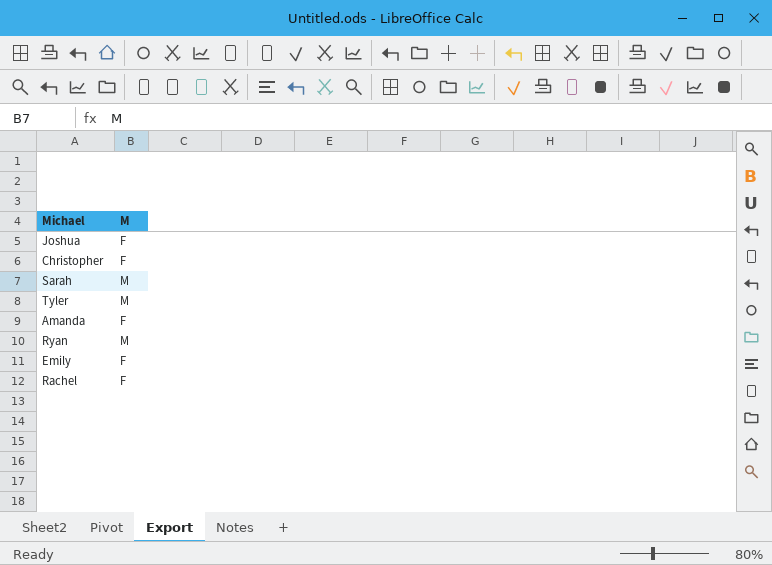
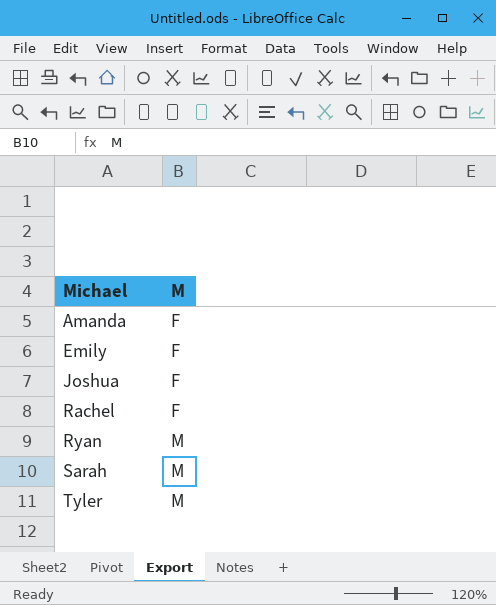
row order: none -> Michael ascending
row Christopher: F -> none

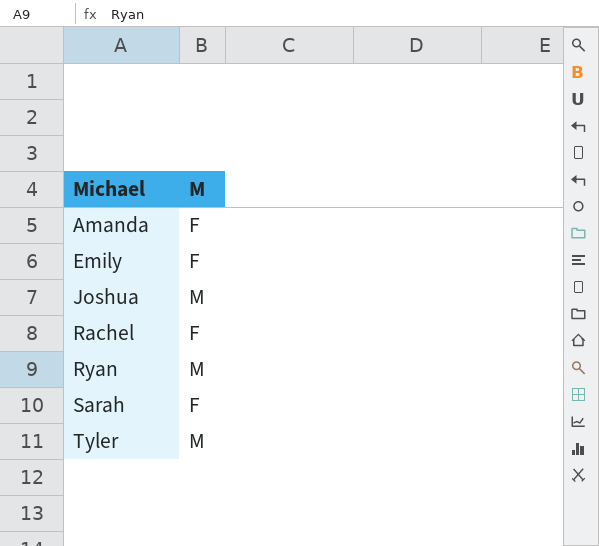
Joshua | M: F -> M
Sarah | M: M -> F

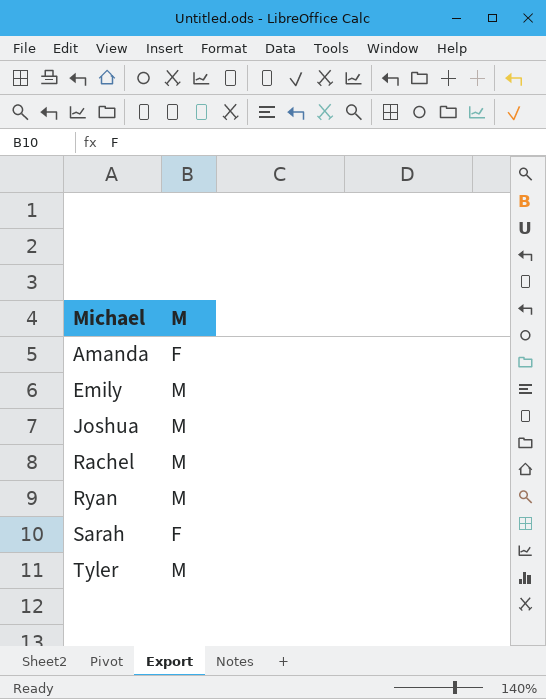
Emily | M: F -> M
Rachel | M: F -> M

